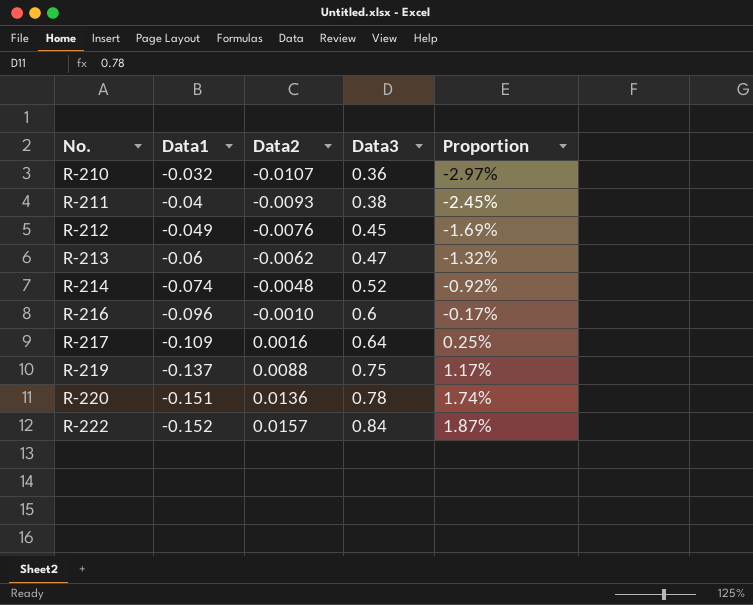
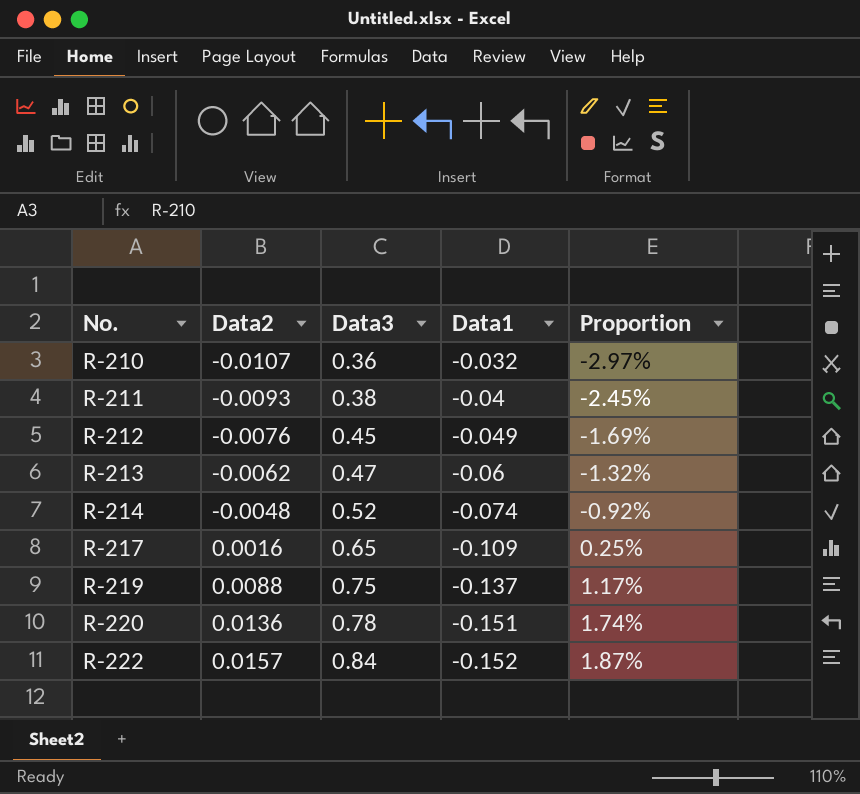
column Data1 | position: 2 -> 4
row R-216: -0.096 | -0.0010 | 0.6 | -0.17% -> none
R-217 | Data3: 0.64 -> 0.65

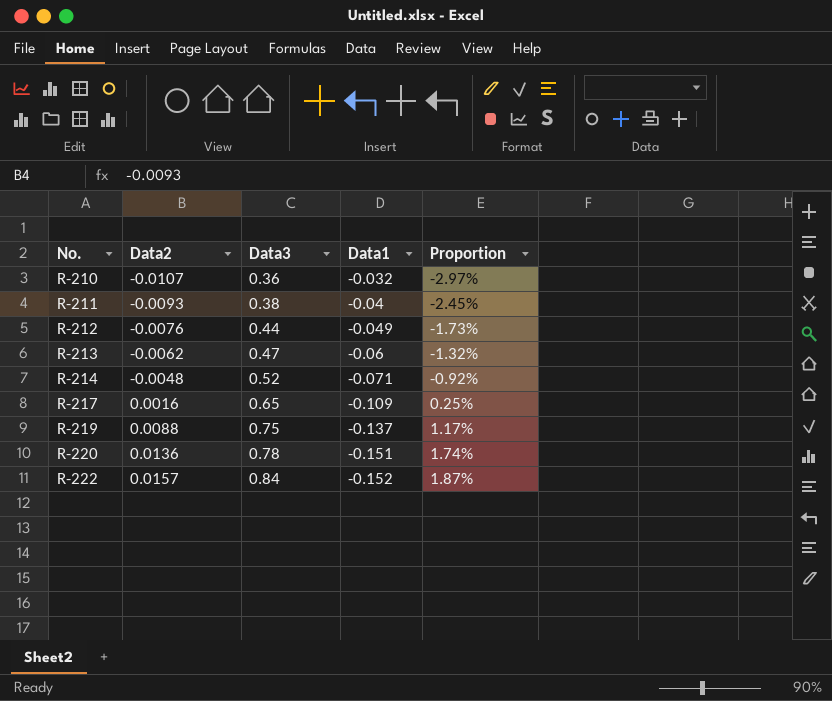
R-212 | Data3: 0.45 -> 0.44
R-212 | Proportion: -1.69% -> -1.73%
R-214 | Data1: -0.074 -> -0.071

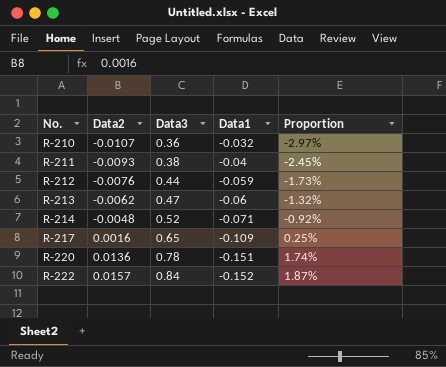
row R-219: 0.0088 | 0.75 | -0.137 | 1.17% -> none
R-212 | Data1: -0.049 -> -0.059

